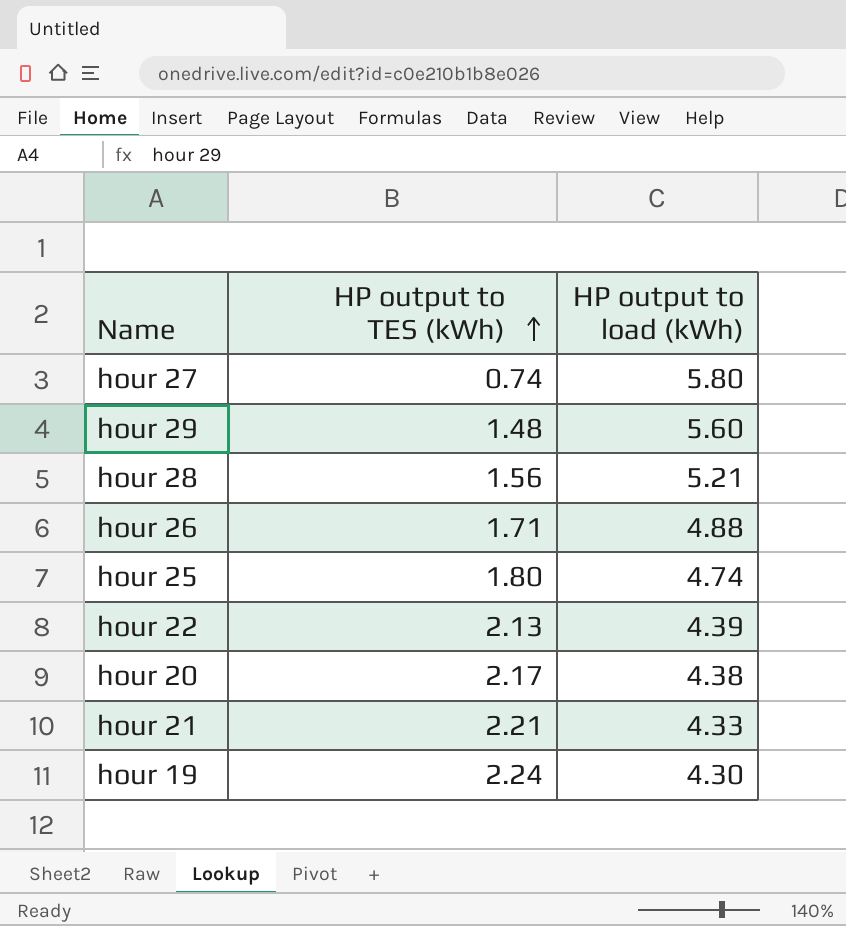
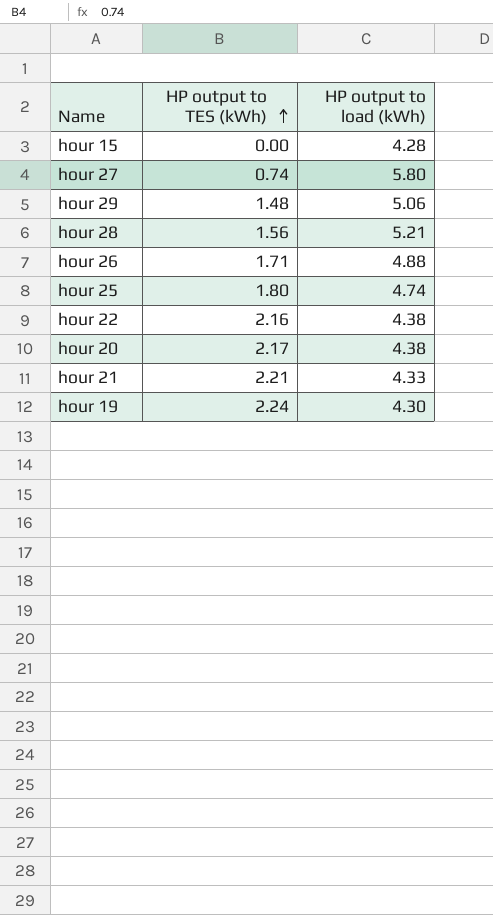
row hour 15: none -> 0.00 | 4.28
hour 29 | HP output to load (kWh): 5.60 -> 5.06
hour 22 | HP output to TES (kWh): 2.13 -> 2.16
hour 22 | HP output to load (kWh): 4.39 -> 4.38

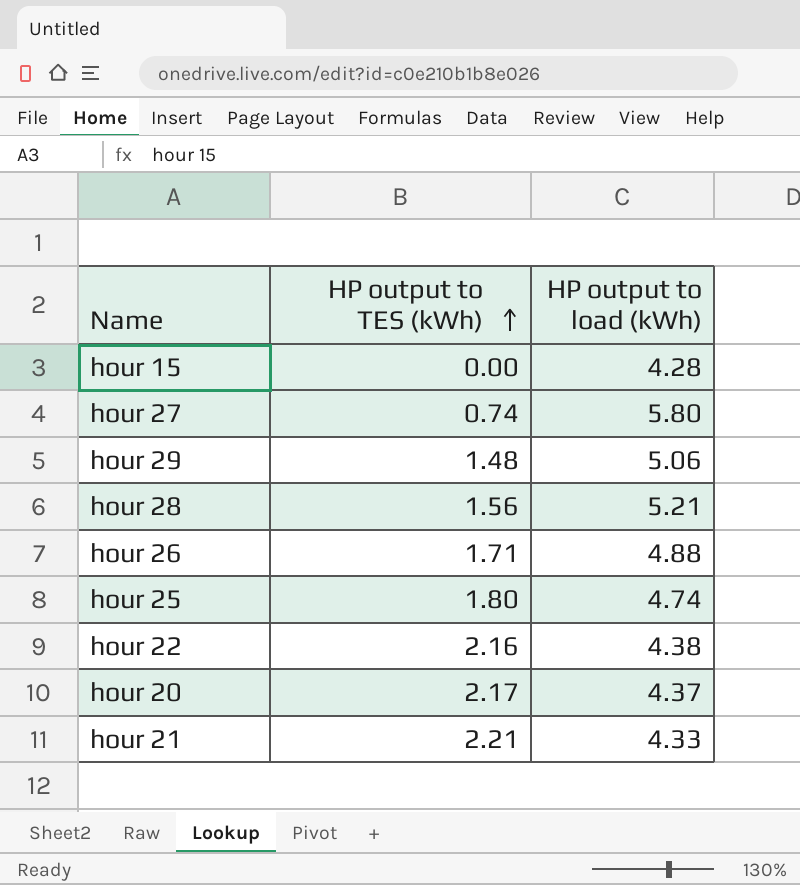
row hour 19: 2.24 | 4.30 -> none
hour 20 | HP output to load (kWh): 4.38 -> 4.37

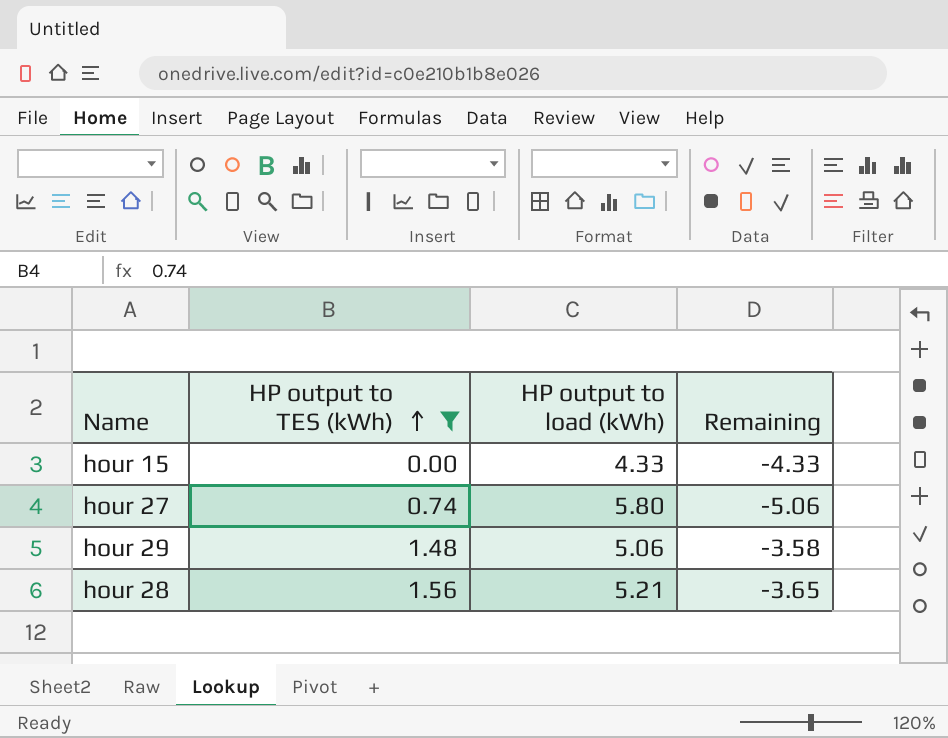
filter: none -> HP output to TES (kWh) <= 1.56
column Remaining | formula: none -> [HP output to TES (kWh)] - [HP output to load (kWh)]
hour 15 | HP output to load (kWh): 4.28 -> 4.33

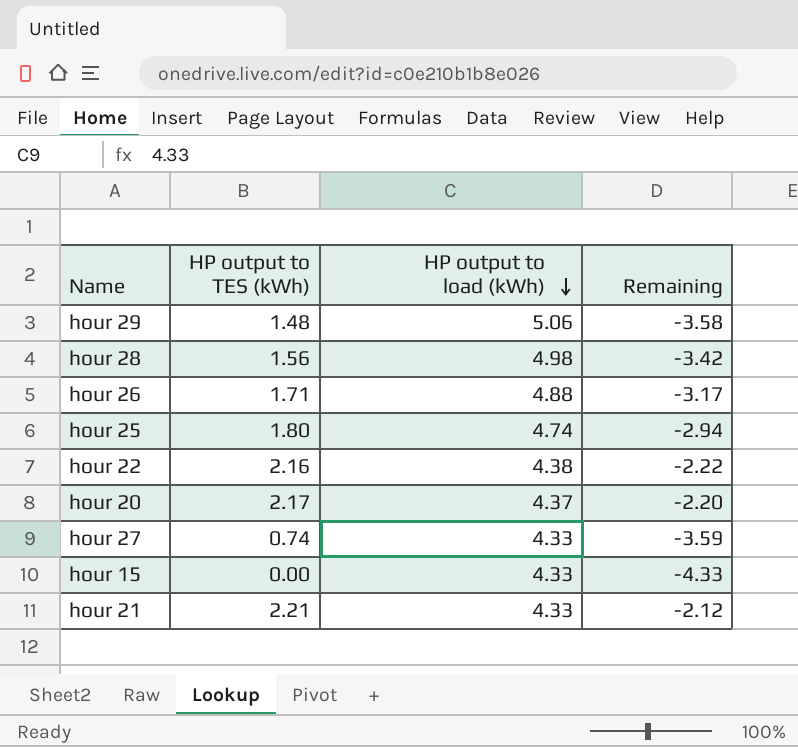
filter: HP output to TES (kWh) <= 1.56 -> none
row order: HP output to TES (kWh) ascending -> HP output to load (kWh) descending
hour 28 | HP output to load (kWh): 5.21 -> 4.98
hour 28 | Remaining: -3.65 -> -3.42
hour 27 | HP output to load (kWh): 5.80 -> 4.33
hour 27 | Remaining: -5.06 -> -3.59

